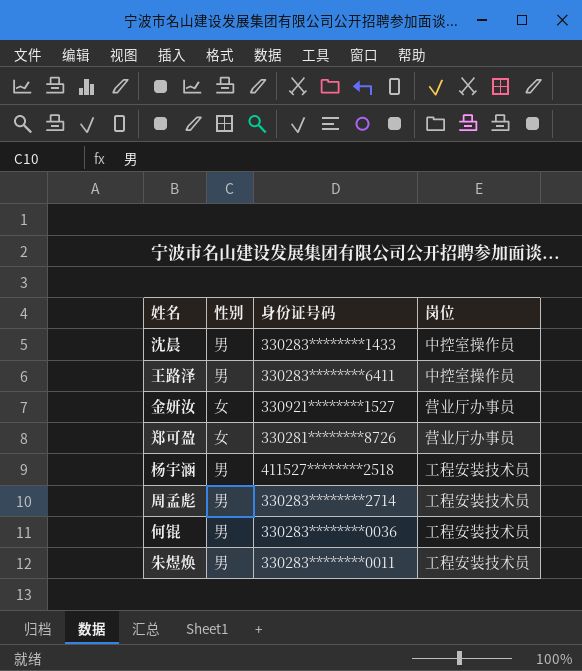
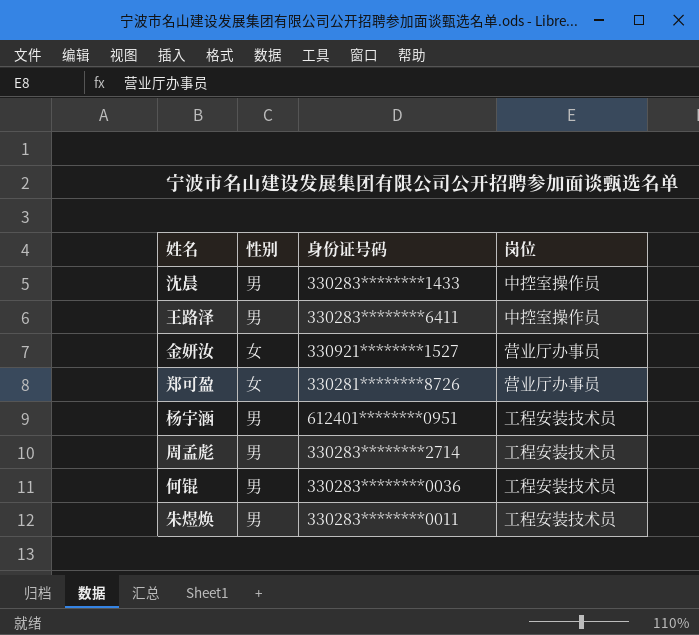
杨宇涵 | 身份证号码: 411527********2518 -> 612401********0951

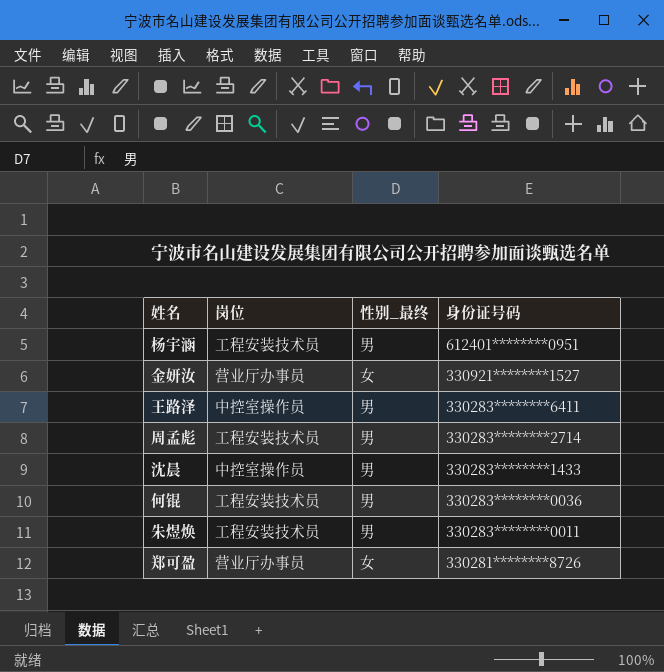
row order: none -> 身份证号码 descending
column 岗位 | position: 4 -> 2
column name: 性别 -> 性别_最终

